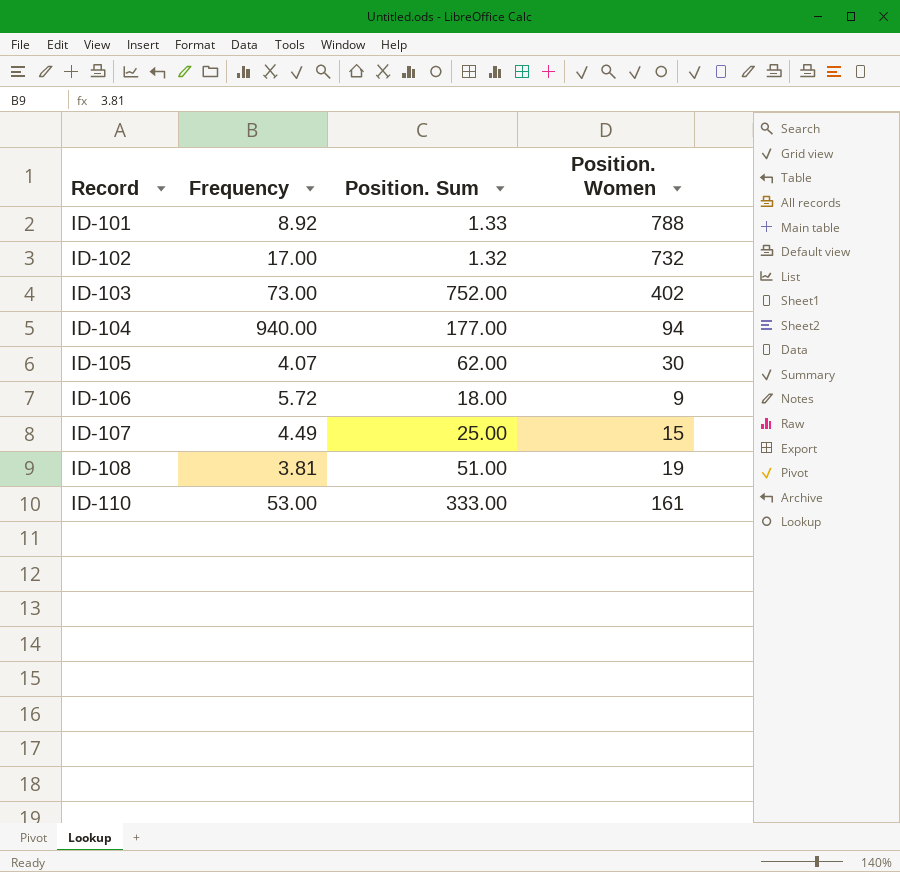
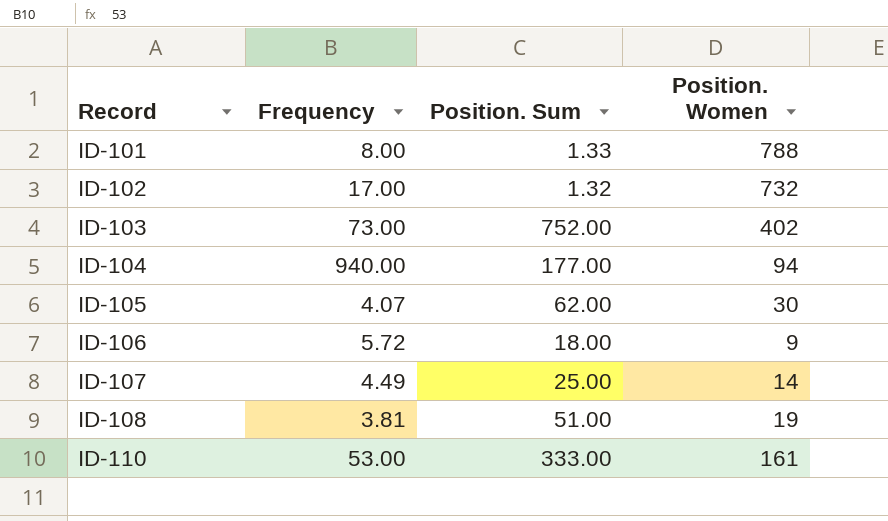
ID-101 | Frequency: 8.92 -> 8.00
ID-107 | Position. Women: 15 -> 14

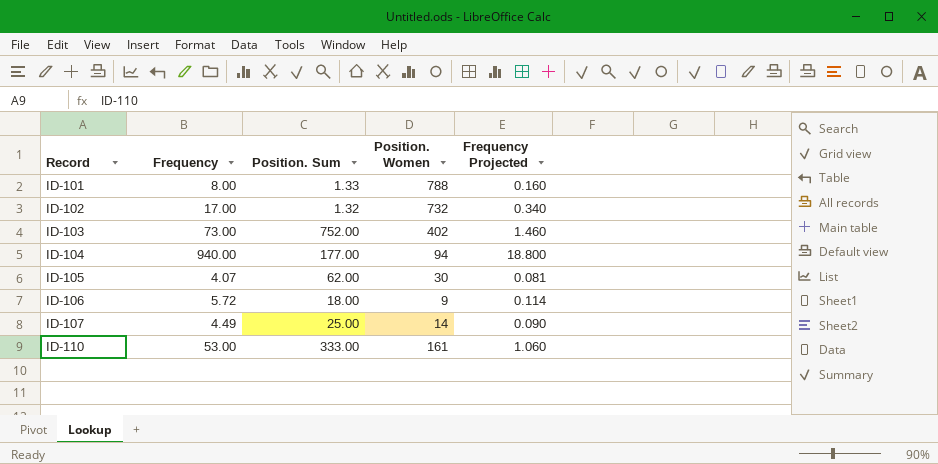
column Frequency Projected | formula: none -> [Frequency] * 0.02
row ID-108: 3.81 | 51.00 | 19 -> none

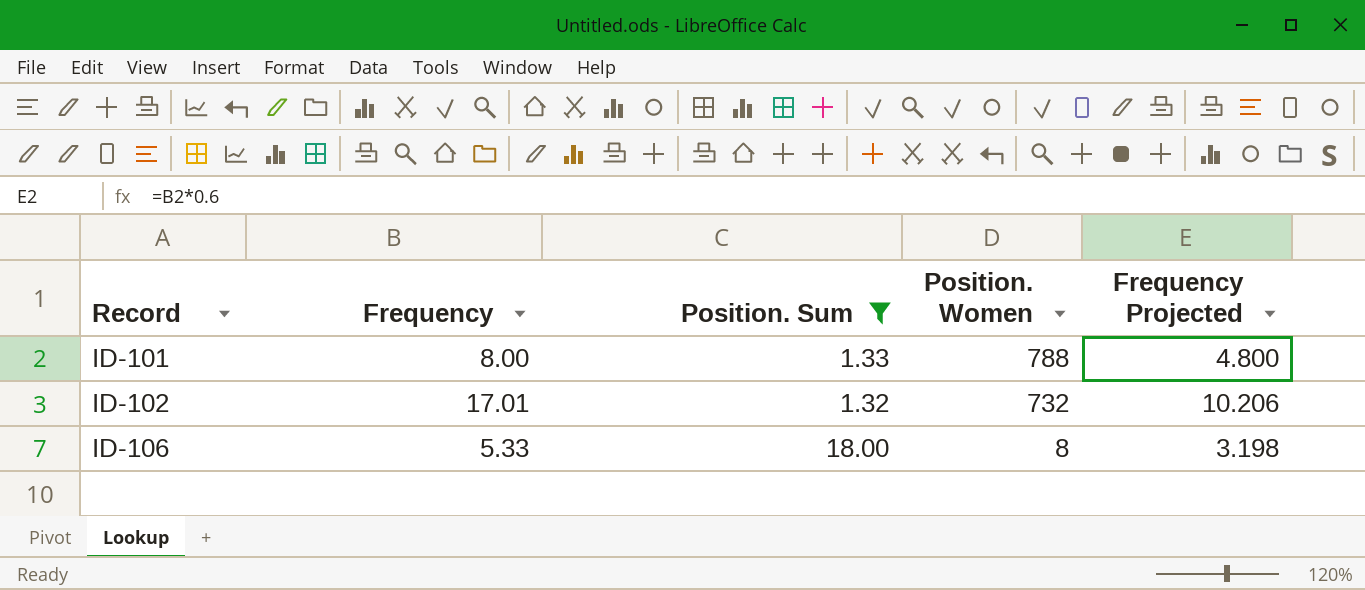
filter: none -> Position. Sum <= 18.00
column Frequency Projected | formula: [Frequency] * 0.02 -> [Frequency] * 0.6
ID-102 | Frequency: 17.00 -> 17.01
ID-106 | Frequency: 5.72 -> 5.33
ID-106 | Position. Women: 9 -> 8

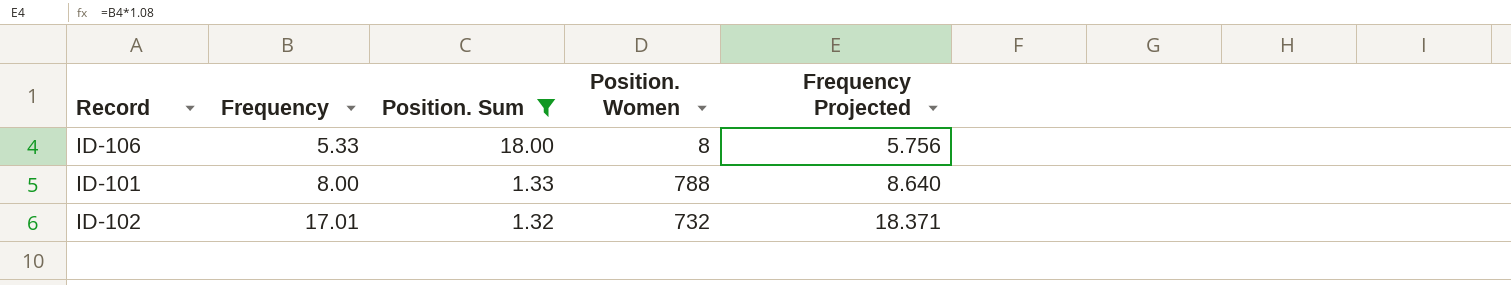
row order: Record ascending -> Frequency ascending
column Frequency Projected | formula: [Frequency] * 0.6 -> [Frequency] * 1.08

